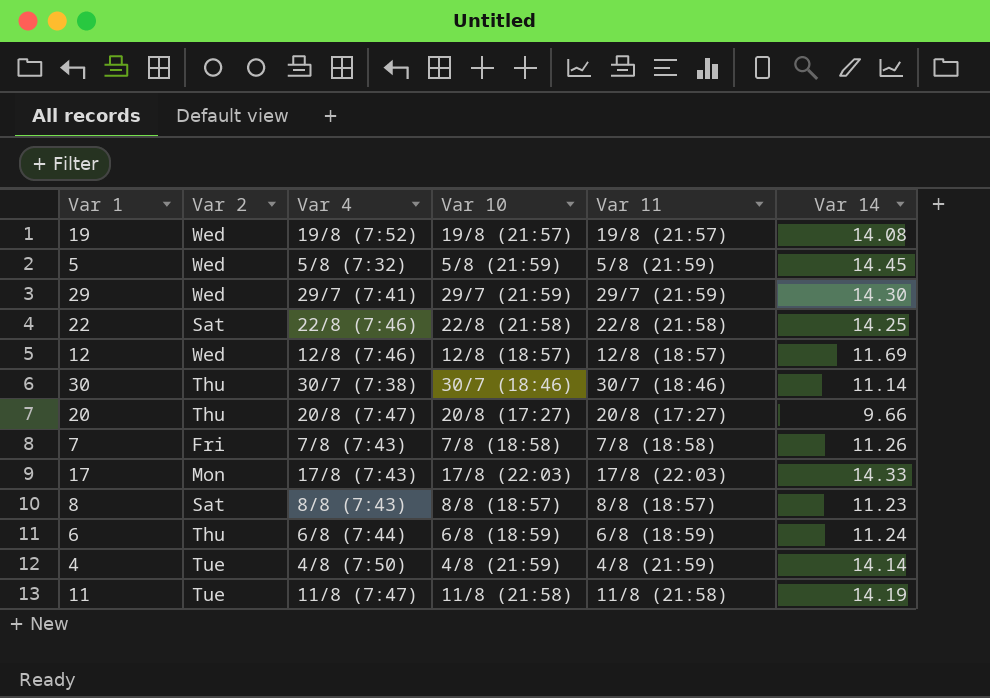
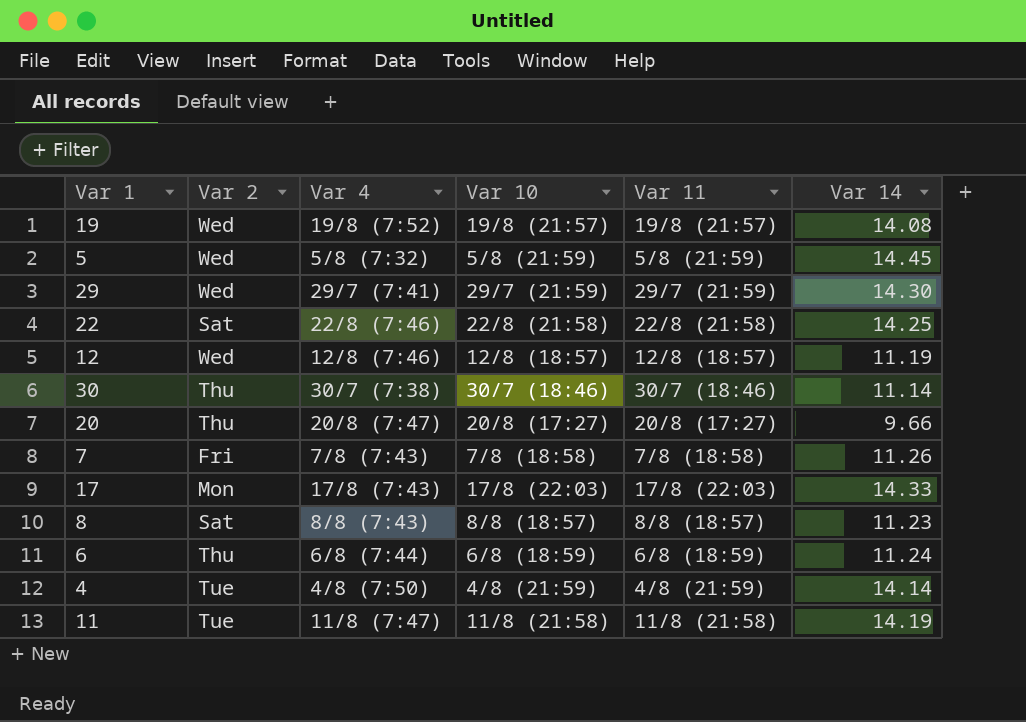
12 | Var 14: 11.69 -> 11.19

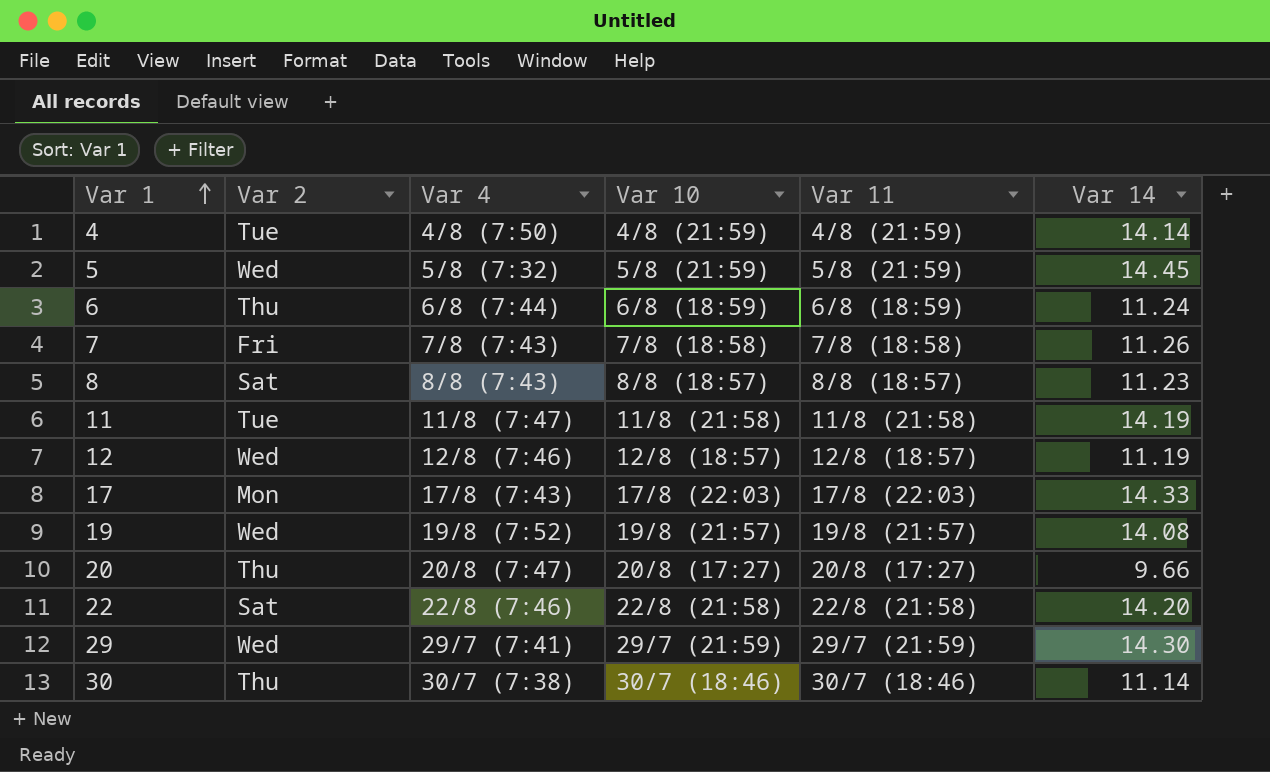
row order: none -> Var 1 ascending
22 | Var 14: 14.25 -> 14.20

